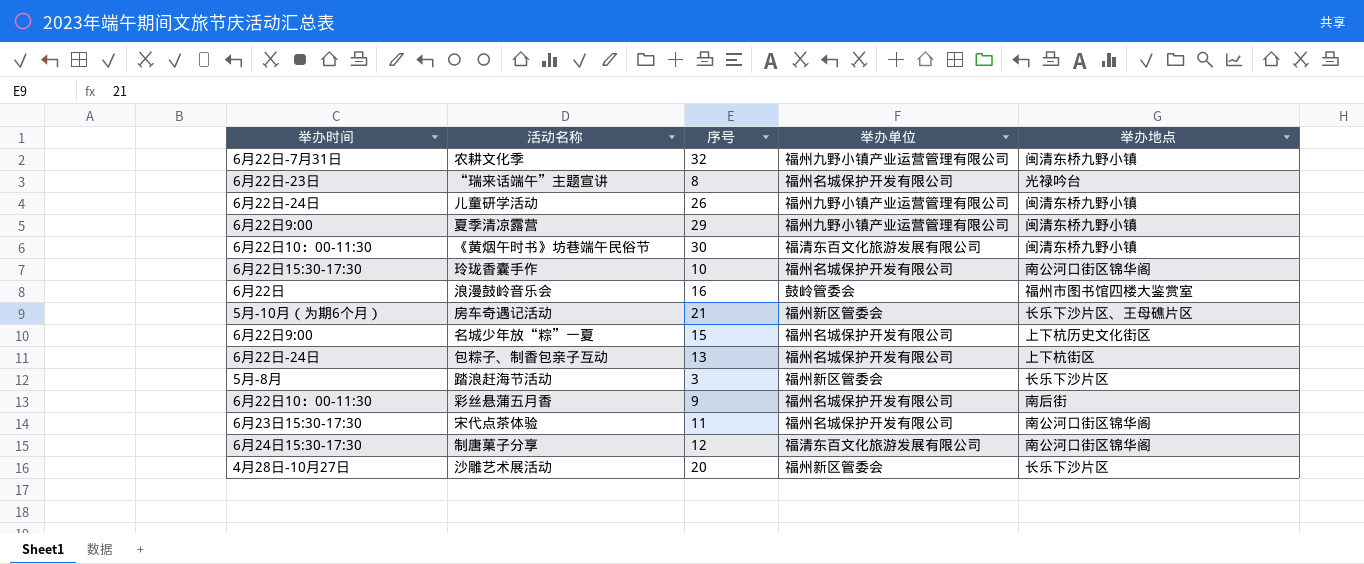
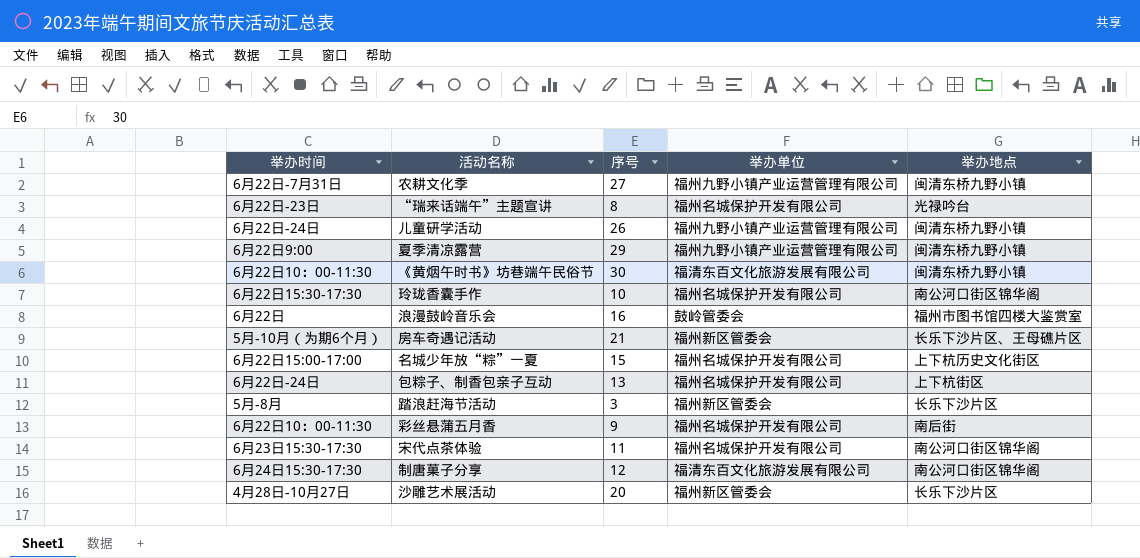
农耕文化季 | 序号: 32 -> 27
名城少年放“粽”一夏 | 举办时间: 6月22日9:00 -> 6月22日15:00-17:00

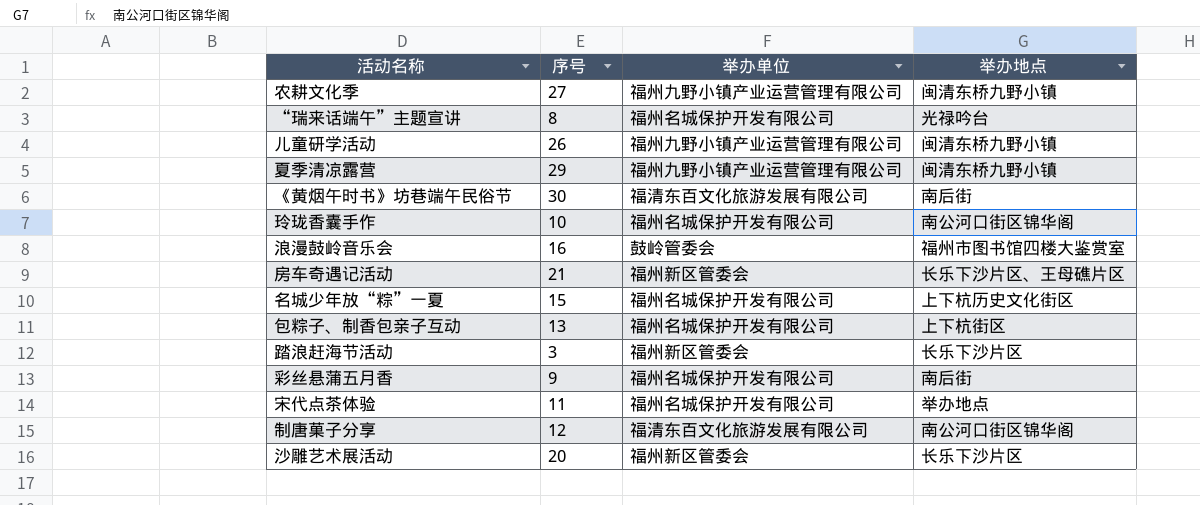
column 举办时间 | position: 1 -> none
《黄烟午时书》坊巷端午民俗节 | 举办地点: 闽清东桥九野小镇 -> 南后街
宋代点茶体验 | 举办地点: 南公河口街区锦华阁 -> 举办地点

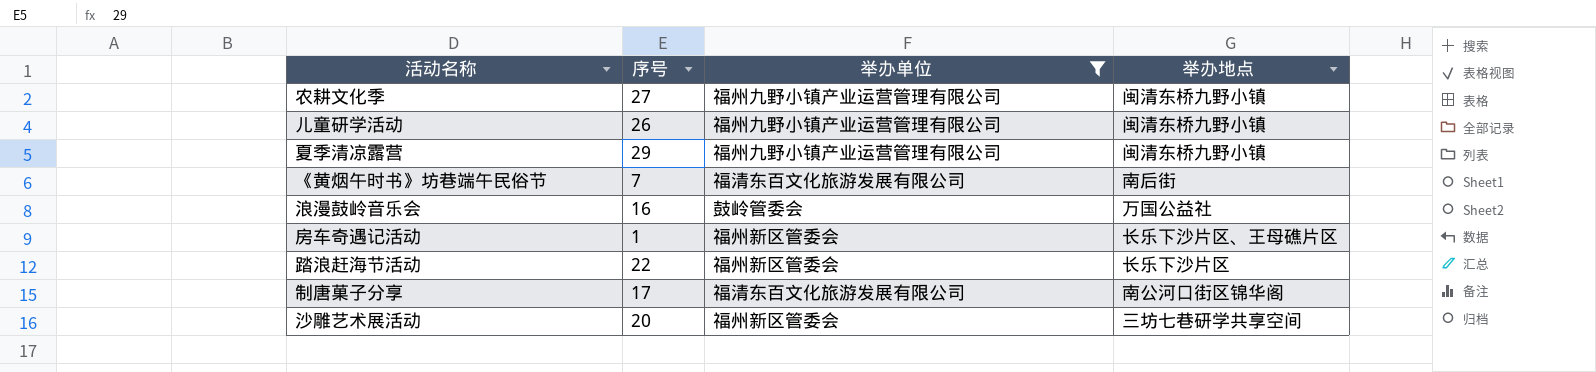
filter: none -> 举办单位 != 福州名城保护开发有限公司
《黄烟午时书》坊巷端午民俗节 | 序号: 30 -> 7
浪漫鼓岭音乐会 | 举办地点: 福州市图书馆四楼大鉴赏室 -> 万国公益社
房车奇遇记活动 | 序号: 21 -> 1
踏浪赶海节活动 | 序号: 3 -> 22
制唐菓子分享 | 序号: 12 -> 17
沙雕艺术展活动 | 举办地点: 长乐下沙片区 -> 三坊七巷研学共享空间

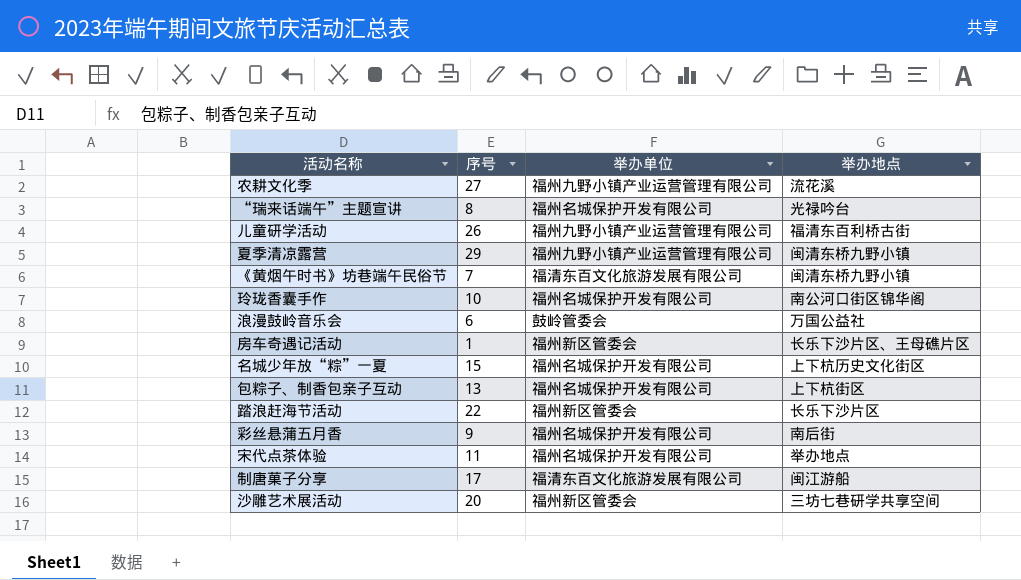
filter: 举办单位 != 福州名城保护开发有限公司 -> none
农耕文化季 | 举办地点: 闽清东桥九野小镇 -> 流花溪
儿童研学活动 | 举办地点: 闽清东桥九野小镇 -> 福清东百利桥古街
《黄烟午时书》坊巷端午民俗节 | 举办地点: 南后街 -> 闽清东桥九野小镇
浪漫鼓岭音乐会 | 序号: 16 -> 6
制唐菓子分享 | 举办地点: 南公河口街区锦华阁 -> 闽江游船

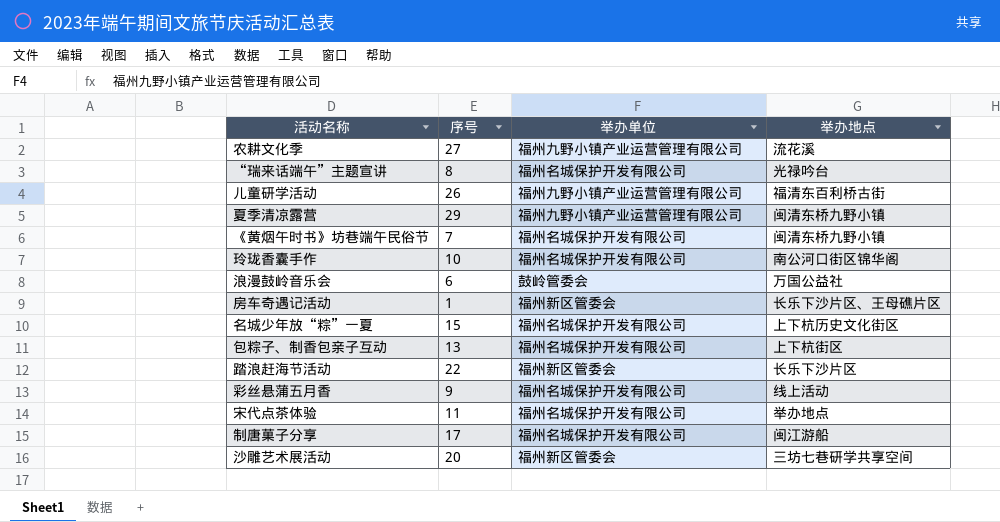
《黄烟午时书》坊巷端午民俗节 | 举办单位: 福清东百文化旅游发展有限公司 -> 福州名城保护开发有限公司
彩丝悬蒲五月香 | 举办地点: 南后街 -> 线上活动
制唐菓子分享 | 举办单位: 福清东百文化旅游发展有限公司 -> 福州名城保护开发有限公司

